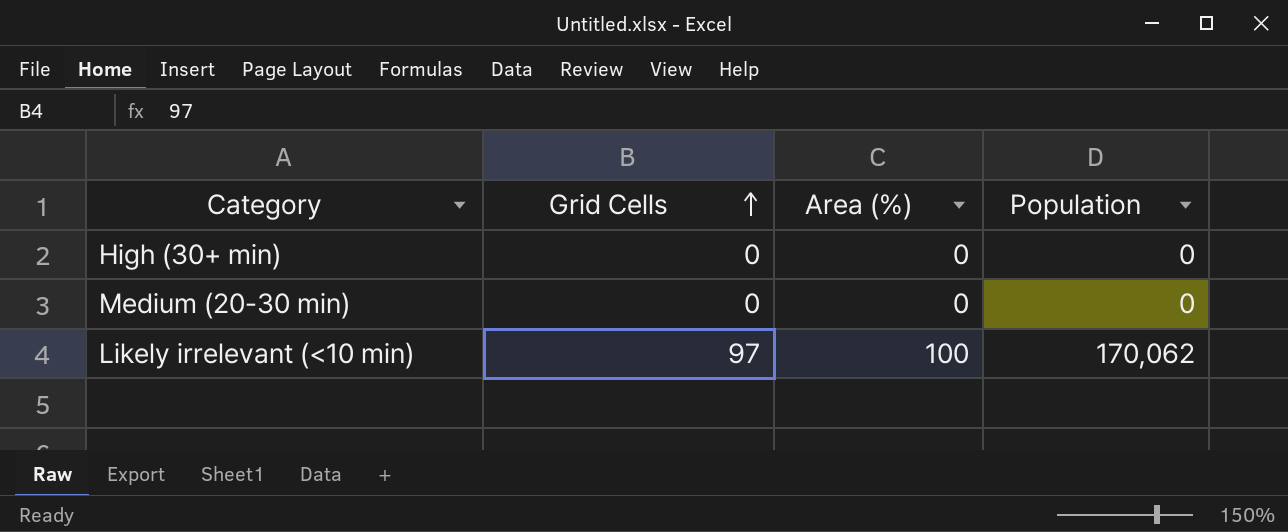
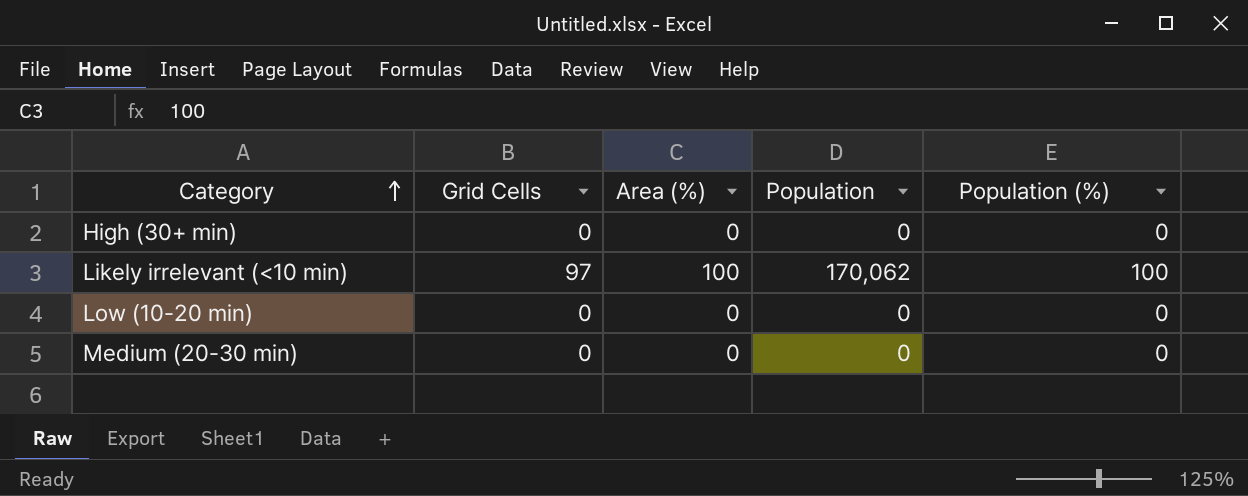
row order: Grid Cells ascending -> Category ascending
column Population (%) | position: none -> 5
row Low (10-20 min): none -> 0 | 0 | 0 | 0

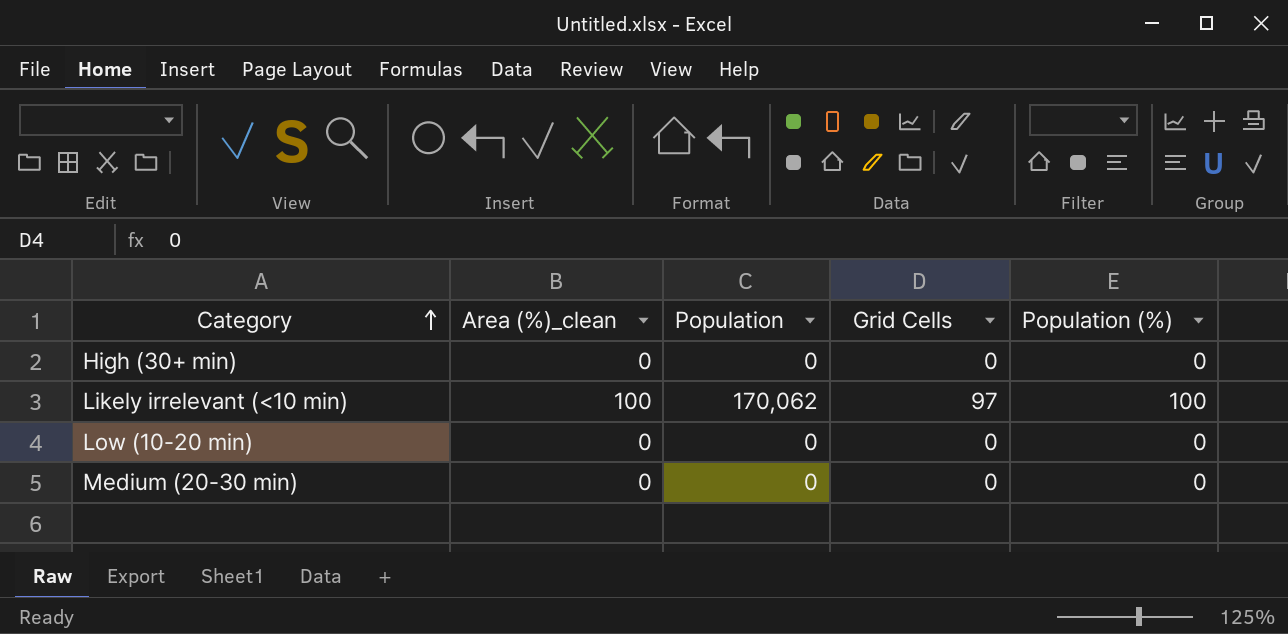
column name: Area (%) -> Area (%)_clean
column Grid Cells | position: 2 -> 4

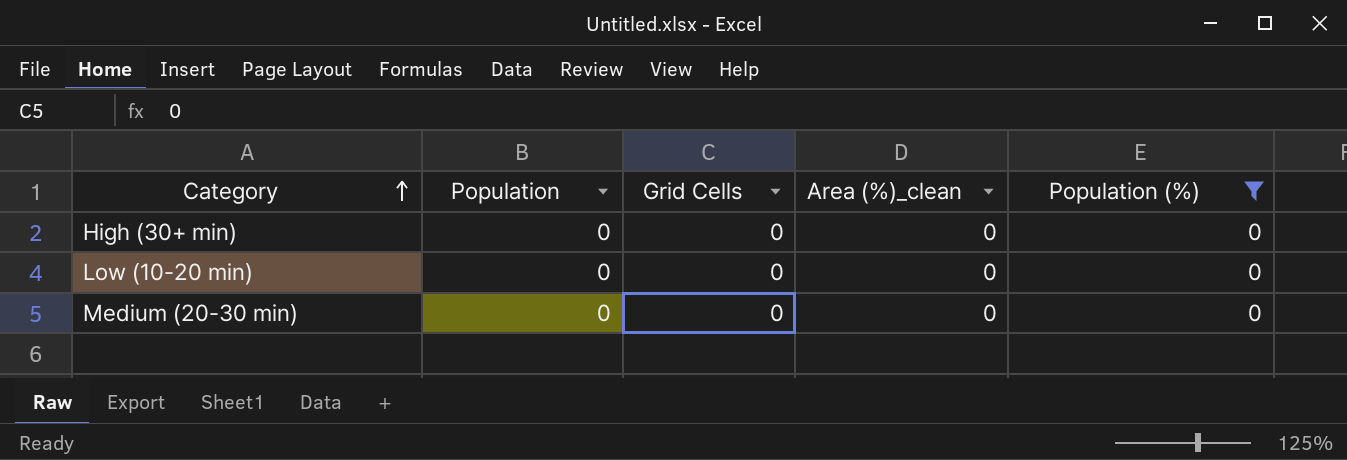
filter: none -> Population (%) = 0
column Area (%)_clean | position: 2 -> 4

